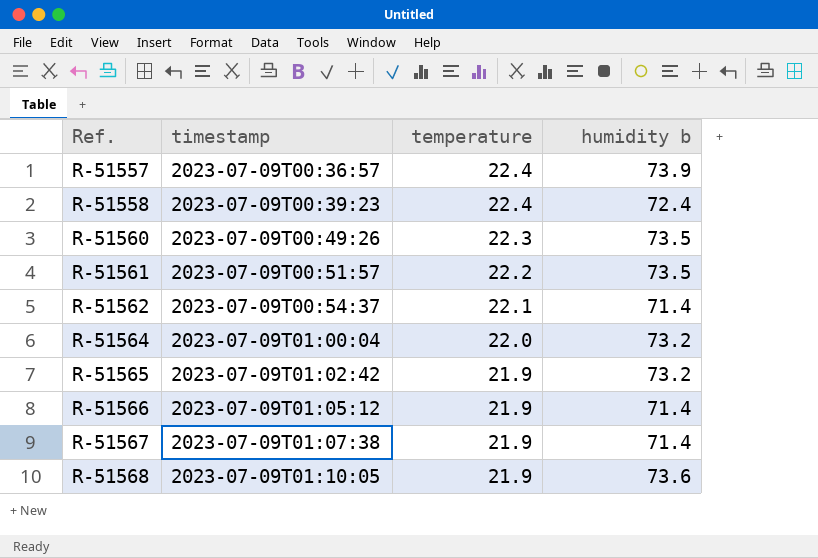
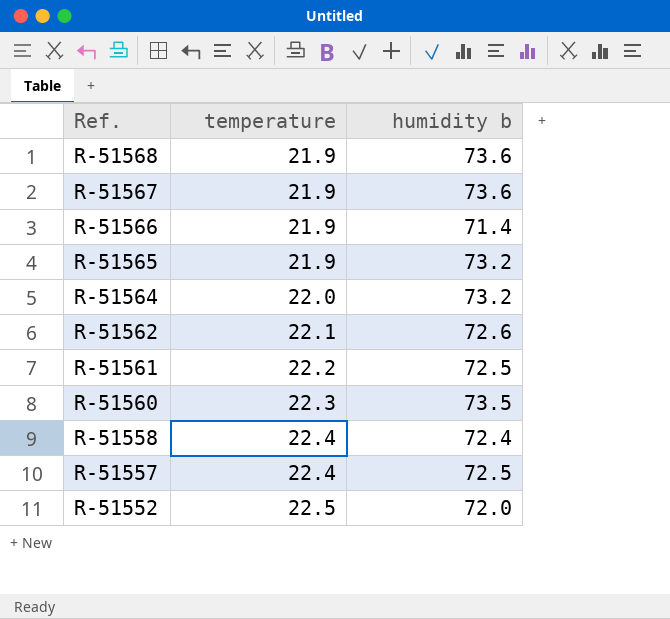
row order: Ref. ascending -> Ref. descending
column timestamp | position: 2 -> none
R-51567 | humidity b: 71.4 -> 73.6
R-51562 | humidity b: 71.4 -> 72.6
R-51561 | humidity b: 73.5 -> 72.5
R-51557 | humidity b: 73.9 -> 72.5
row R-51552: none -> 22.5 | 72.0

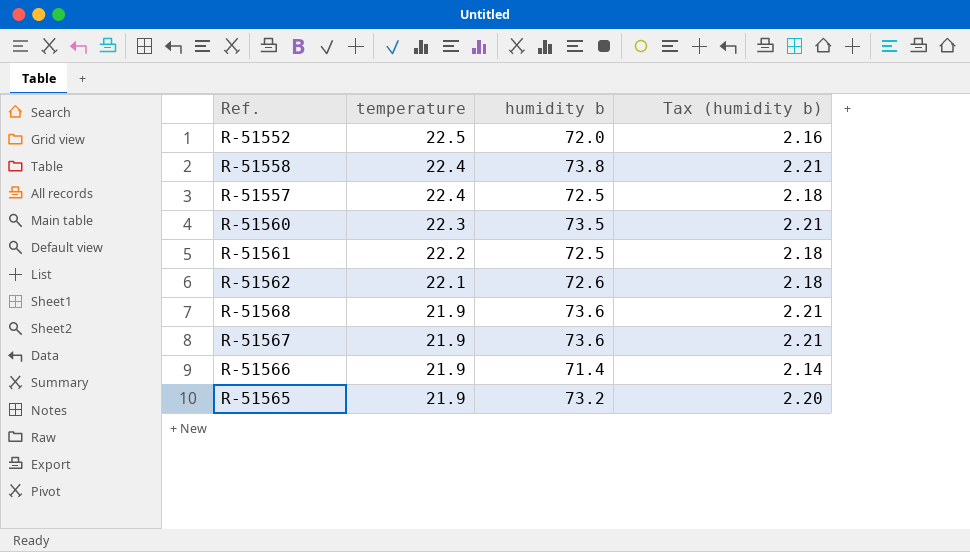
row order: Ref. descending -> temperature descending
column Tax (humidity b) | formula: none -> [humidity b] * 0.03
row R-51564: 22.0 | 73.2 -> none
R-51558 | humidity b: 72.4 -> 73.8

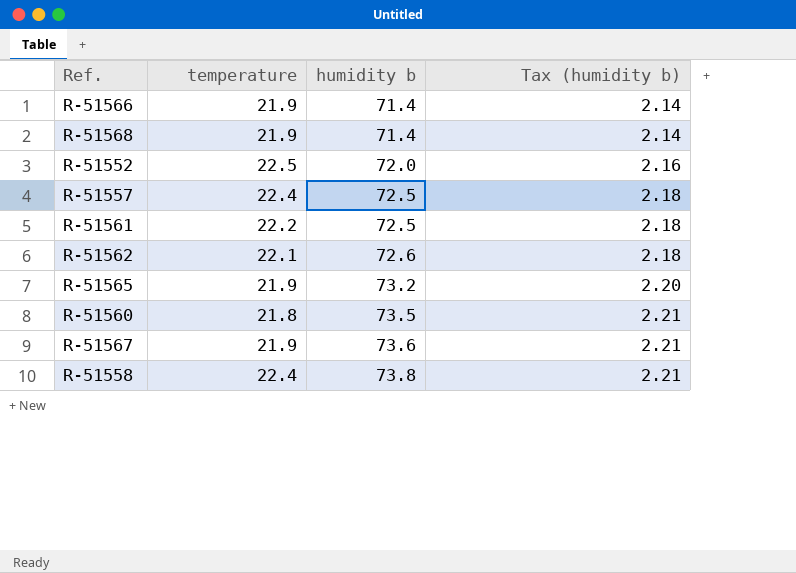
row order: temperature descending -> humidity b ascending
R-51568 | humidity b: 73.6 -> 71.4
R-51568 | Tax (humidity b): 2.21 -> 2.14
R-51560 | temperature: 22.3 -> 21.8

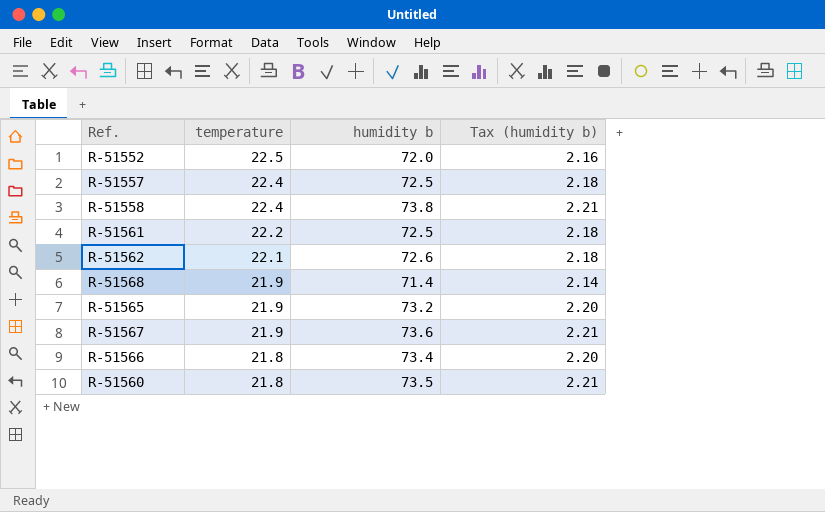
row order: humidity b ascending -> temperature descending
R-51566 | temperature: 21.9 -> 21.8
R-51566 | humidity b: 71.4 -> 73.4
R-51566 | Tax (humidity b): 2.14 -> 2.20

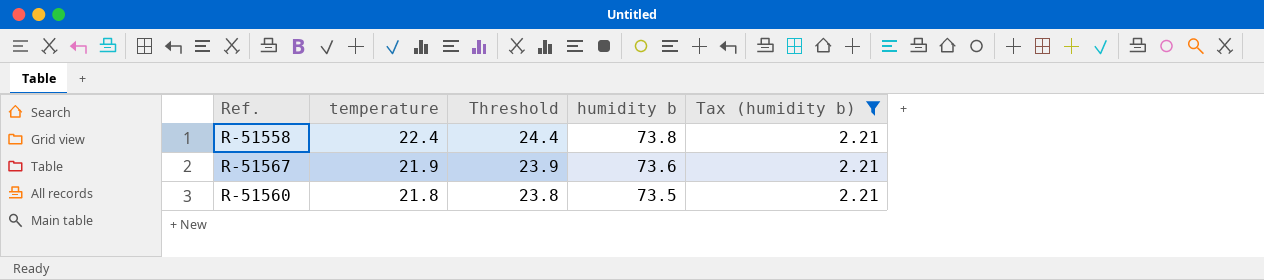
filter: none -> Tax (humidity b) = 2.21
column Threshold | formula: none -> [temperature] + 2

